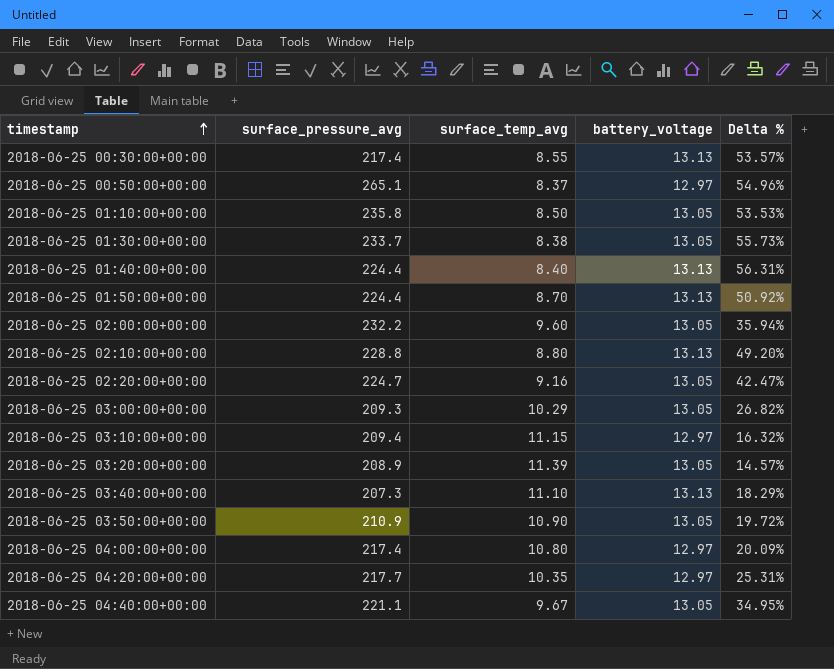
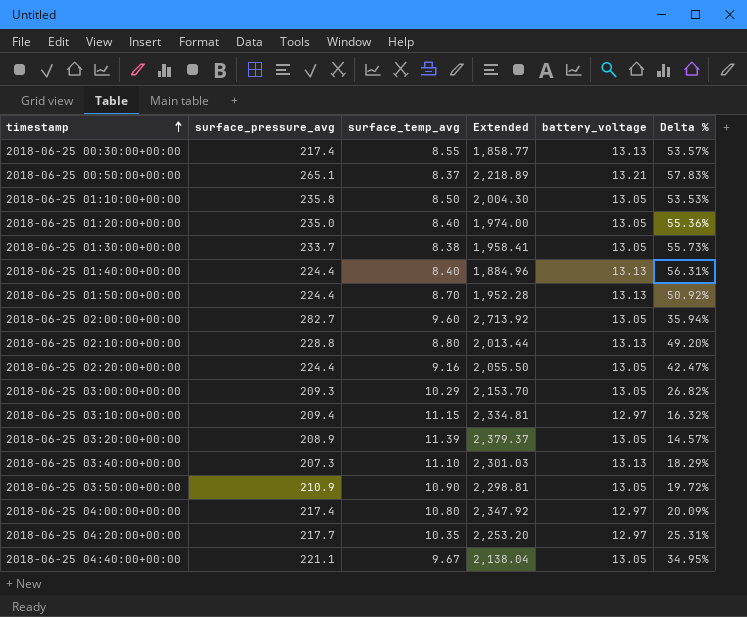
column Extended | formula: none -> [surface_pressure_avg] * [surface_temp_avg]
2018-06-25 00:50:00+00:00 | battery_voltage: 12.97 -> 13.21
2018-06-25 00:50:00+00:00 | Delta %: 54.96% -> 57.83%
row 2018-06-25 01:20:00+00:00: none -> 235.0 | 8.40 | 1,974.00 | 13.05 | 55.36%
2018-06-25 02:00:00+00:00 | surface_pressure_avg: 232.2 -> 282.7
2018-06-25 02:20:00+00:00 | surface_pressure_avg: 224.7 -> 224.4

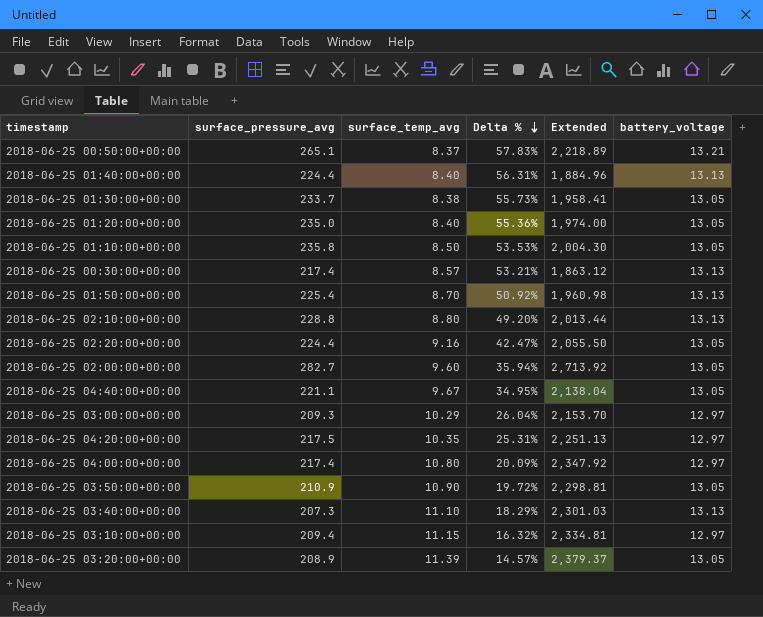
row order: timestamp ascending -> Delta % descending
column Delta % | position: 6 -> 4
2018-06-25 00:30:00+00:00 | surface_temp_avg: 8.55 -> 8.57
2018-06-25 00:30:00+00:00 | Delta %: 53.57% -> 53.21%
2018-06-25 00:30:00+00:00 | Extended: 1,858.77 -> 1,863.12
2018-06-25 01:50:00+00:00 | surface_pressure_avg: 224.4 -> 225.4
2018-06-25 01:50:00+00:00 | Extended: 1,952.28 -> 1,960.98
2018-06-25 03:00:00+00:00 | Delta %: 26.82% -> 26.04%
2018-06-25 03:00:00+00:00 | battery_voltage: 13.05 -> 12.97
2018-06-25 04:20:00+00:00 | surface_pressure_avg: 217.7 -> 217.5
2018-06-25 04:20:00+00:00 | Extended: 2,253.20 -> 2,251.13

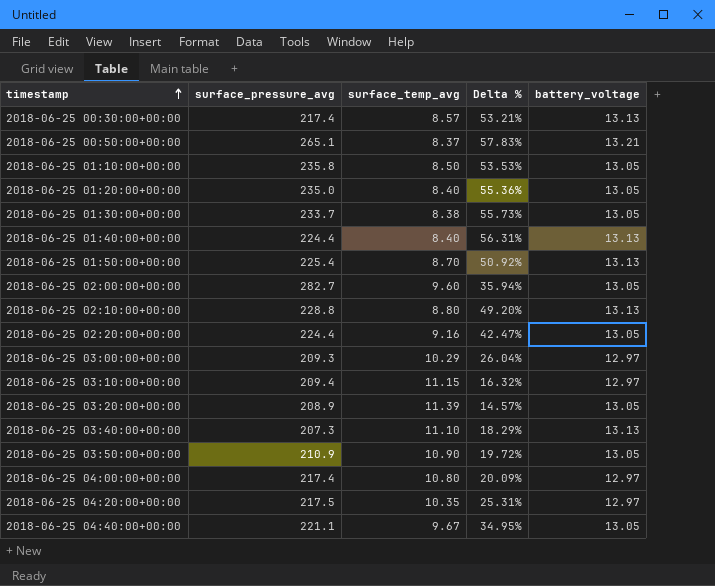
row order: Delta % descending -> timestamp ascending
column Extended | formula: [surface_pressure_avg] * [surface_temp_avg] -> none

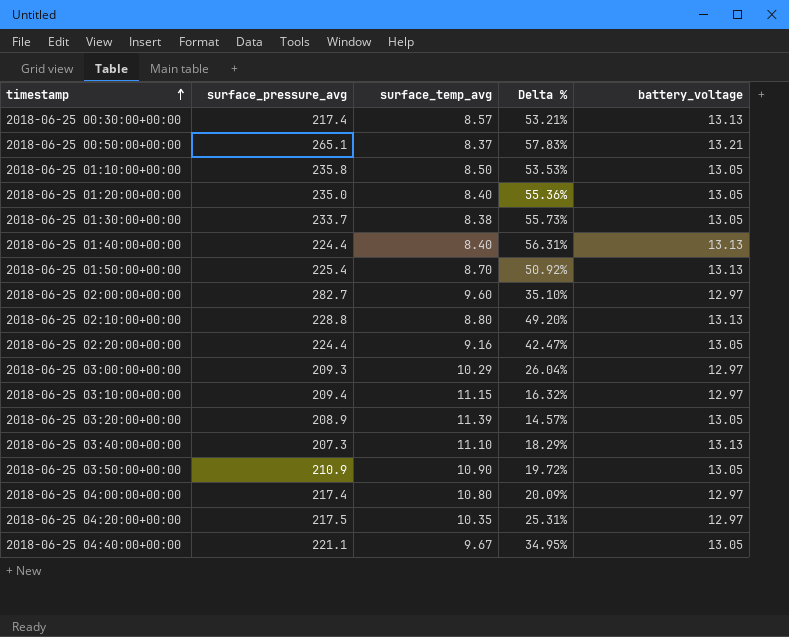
2018-06-25 02:00:00+00:00 | Delta %: 35.94% -> 35.10%
2018-06-25 02:00:00+00:00 | battery_voltage: 13.05 -> 12.97

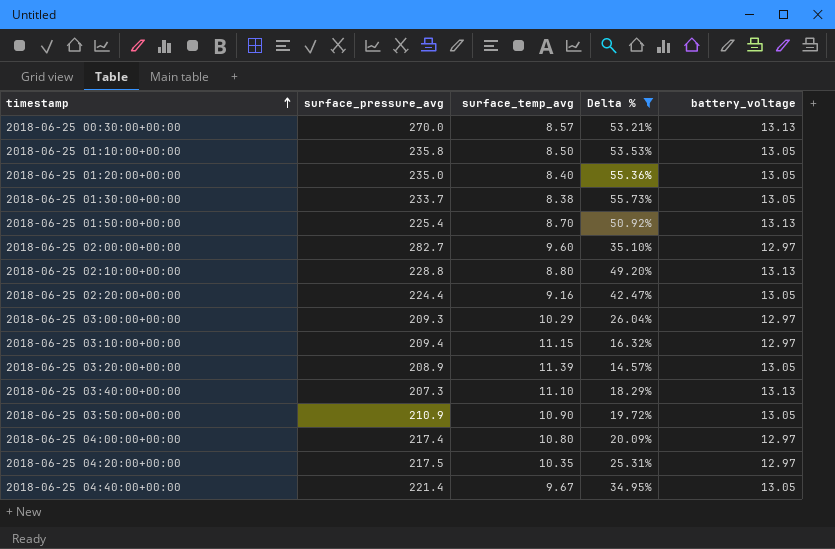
filter: none -> Delta % <= 55.73%
2018-06-25 00:30:00+00:00 | surface_pressure_avg: 217.4 -> 270.0
2018-06-25 04:40:00+00:00 | surface_pressure_avg: 221.1 -> 221.4

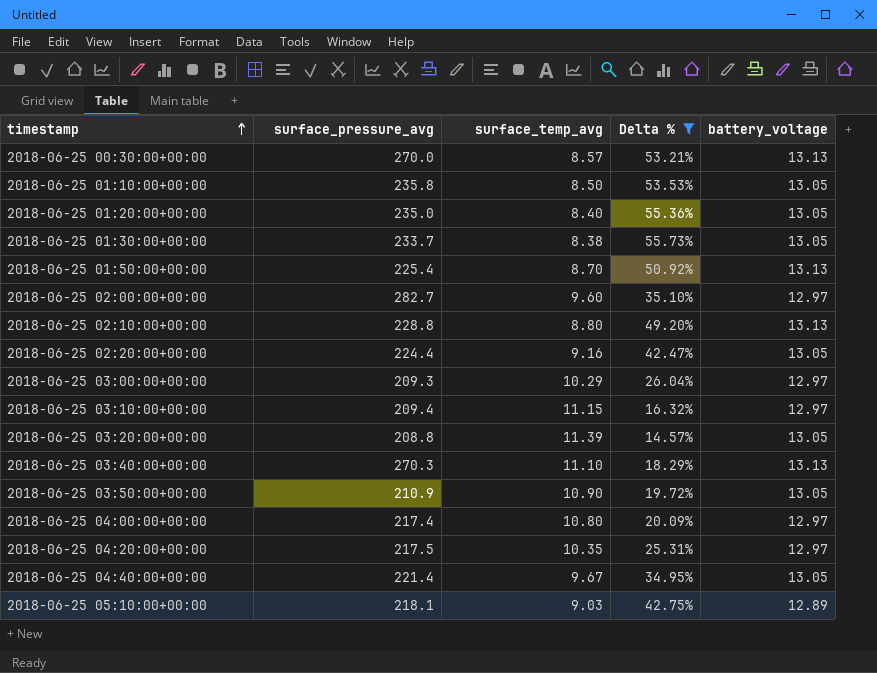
2018-06-25 03:20:00+00:00 | surface_pressure_avg: 208.9 -> 208.8
2018-06-25 03:40:00+00:00 | surface_pressure_avg: 207.3 -> 270.3
row 2018-06-25 05:10:00+00:00: none -> 218.1 | 9.03 | 42.75% | 12.89

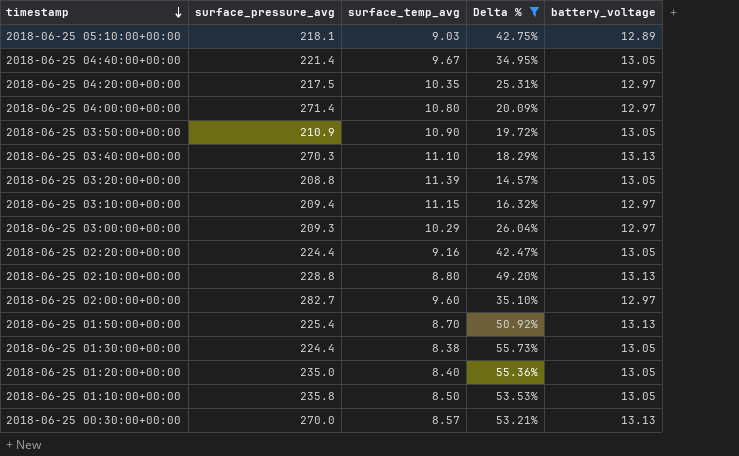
row order: timestamp ascending -> timestamp descending
2018-06-25 04:00:00+00:00 | surface_pressure_avg: 217.4 -> 271.4
2018-06-25 01:30:00+00:00 | surface_pressure_avg: 233.7 -> 224.4

